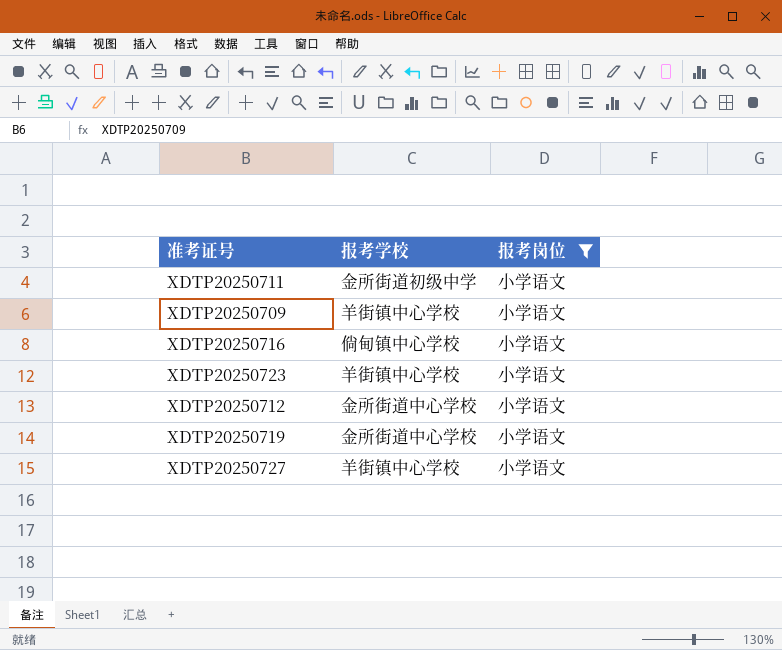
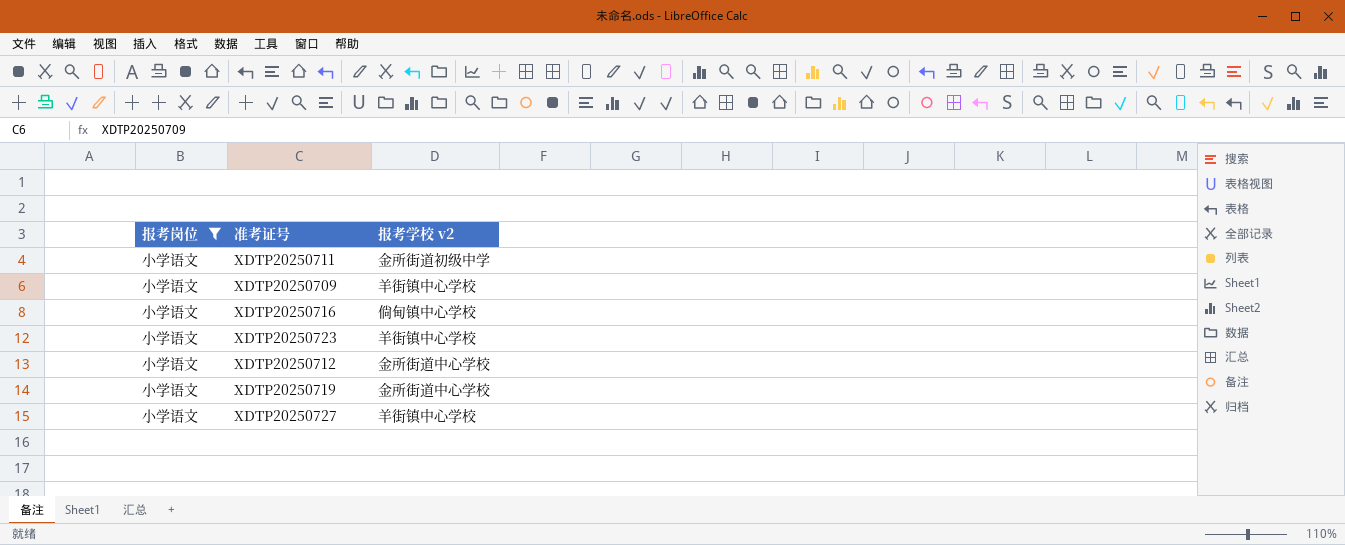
column 报考岗位 | position: 3 -> 1
column name: 报考学校 -> 报考学校 v2

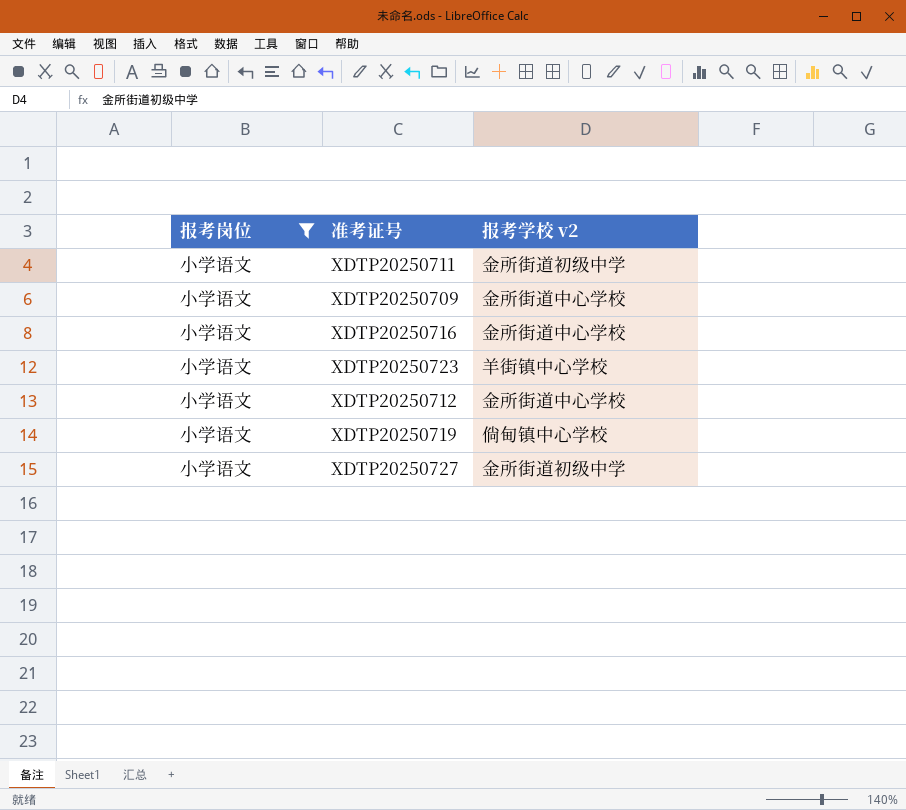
XDTP20250709 | 报考学校 v2: 羊街镇中心学校 -> 金所街道中心学校
XDTP20250716 | 报考学校 v2: 倘甸镇中心学校 -> 金所街道中心学校
XDTP20250719 | 报考学校 v2: 金所街道中心学校 -> 倘甸镇中心学校
XDTP20250727 | 报考学校 v2: 羊街镇中心学校 -> 金所街道初级中学

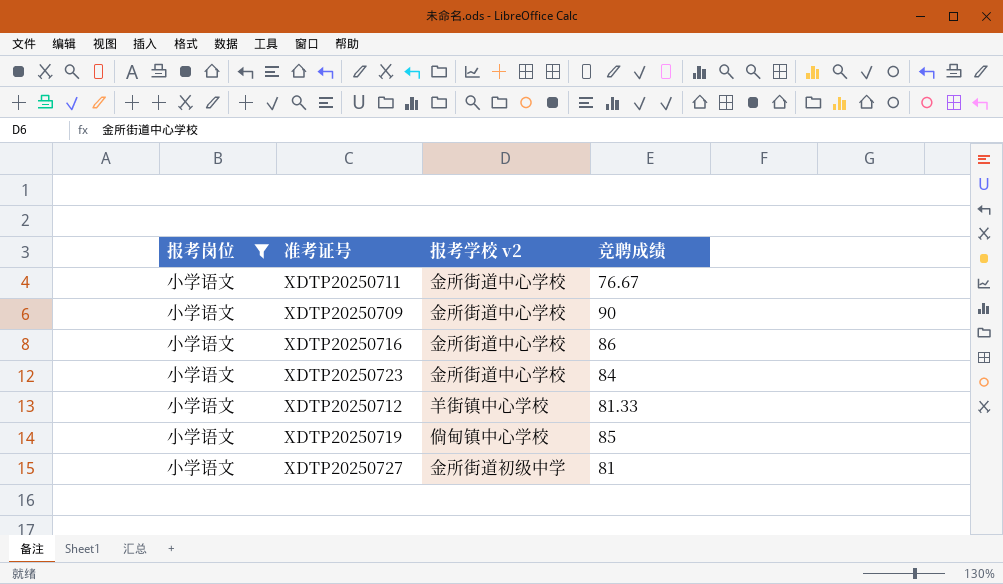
column 竞聘成绩 | position: none -> 4
XDTP20250711 | 报考学校 v2: 金所街道初级中学 -> 金所街道中心学校
XDTP20250723 | 报考学校 v2: 羊街镇中心学校 -> 金所街道中心学校
XDTP20250712 | 报考学校 v2: 金所街道中心学校 -> 羊街镇中心学校

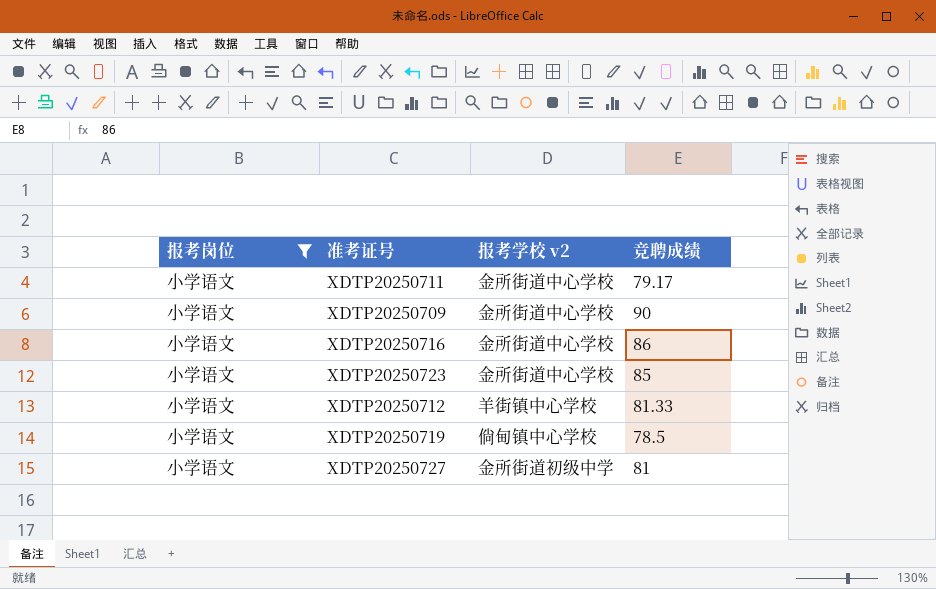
XDTP20250711 | 竞聘成绩: 76.67 -> 79.17
XDTP20250723 | 竞聘成绩: 84 -> 85
XDTP20250719 | 竞聘成绩: 85 -> 78.5

